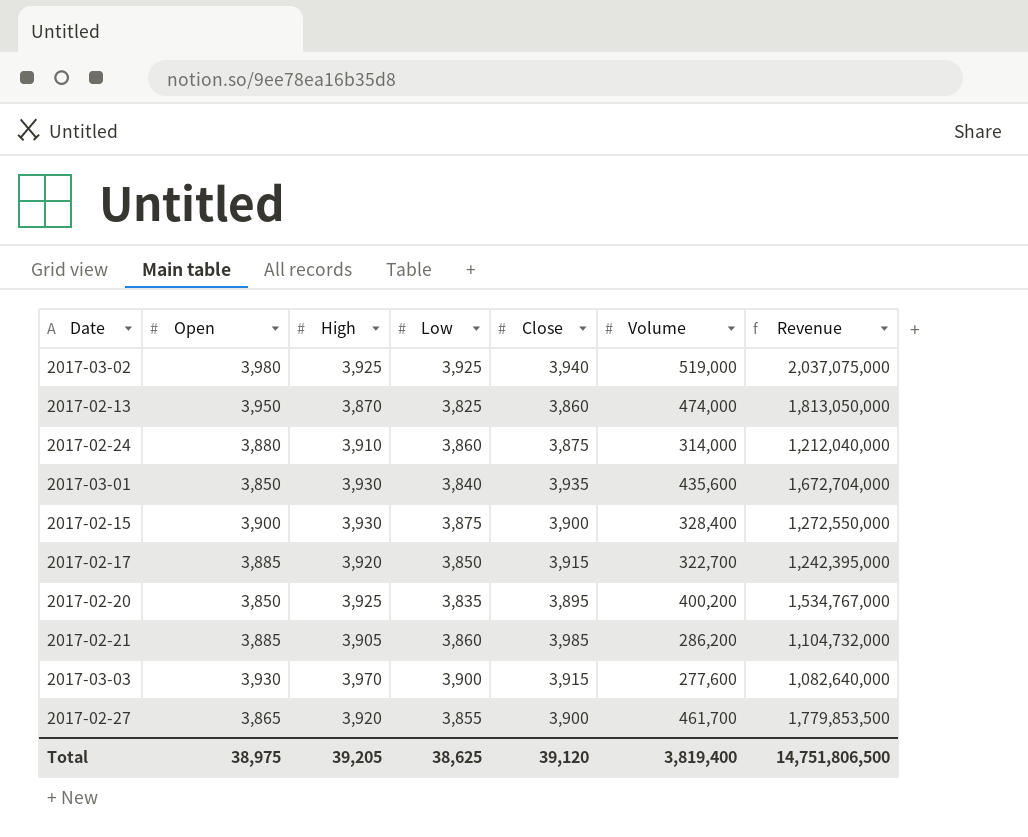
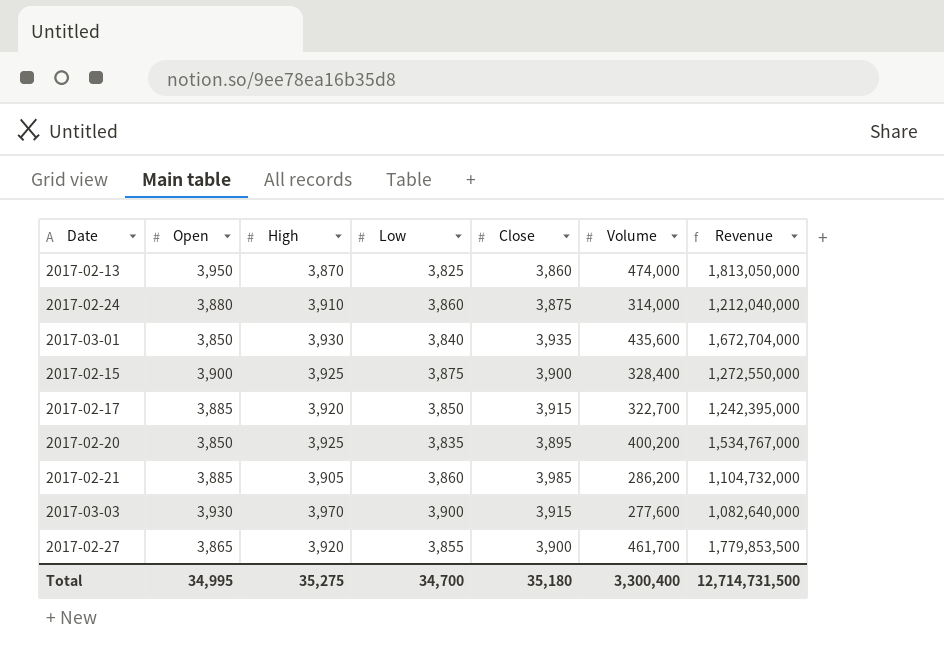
row 2017-03-02: 3,980 | 3,925 | 3,925 | 3,940 | 519,000 | 2,037,075,000 -> none
2017-02-15 | High: 3,930 -> 3,925
Total | Open: 38,975 -> 34,995
Total | High: 39,205 -> 35,275
Total | Low: 38,625 -> 34,700
Total | Close: 39,120 -> 35,180
Total | Volume: 3,819,400 -> 3,300,400
Total | Revenue: 14,751,806,500 -> 12,714,731,500

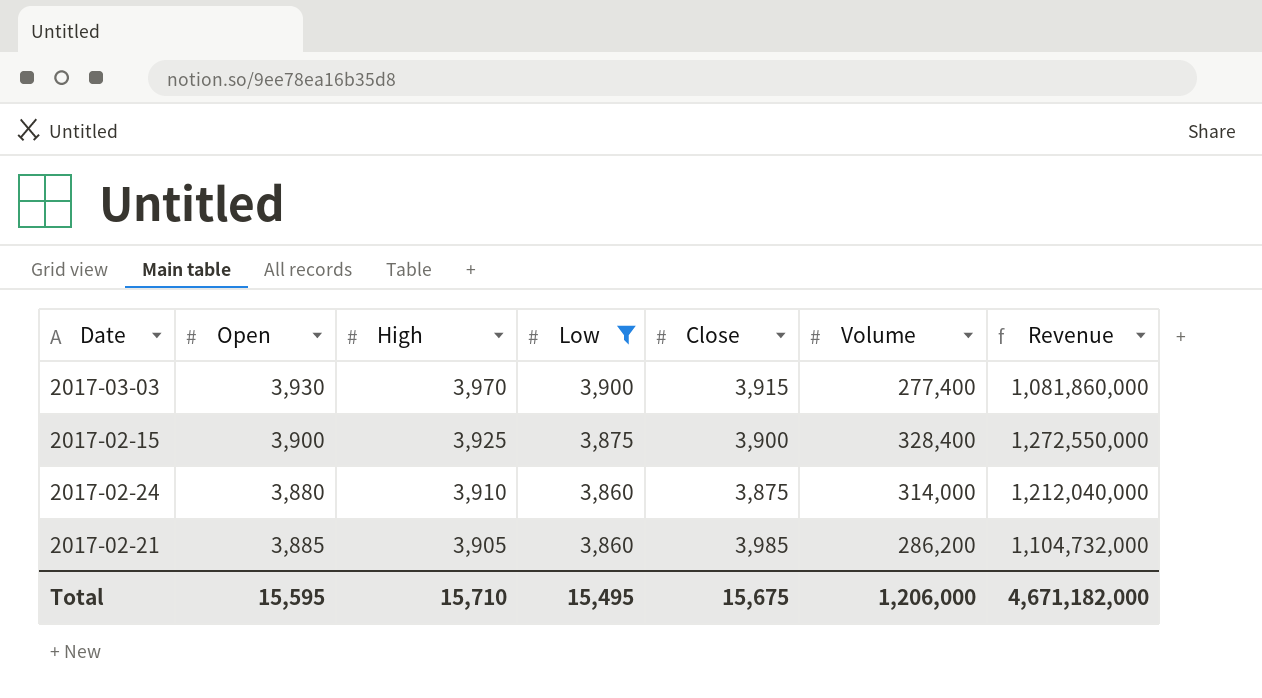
filter: none -> Low >= 3,860
row order: none -> High descending
2017-03-03 | Volume: 277,600 -> 277,400
2017-03-03 | Revenue: 1,082,640,000 -> 1,081,860,000
Total | Open: 34,995 -> 15,595
Total | High: 35,275 -> 15,710
Total | Low: 34,700 -> 15,495
Total | Close: 35,180 -> 15,675
Total | Volume: 3,300,400 -> 1,206,000
Total | Revenue: 12,714,731,500 -> 4,671,182,000

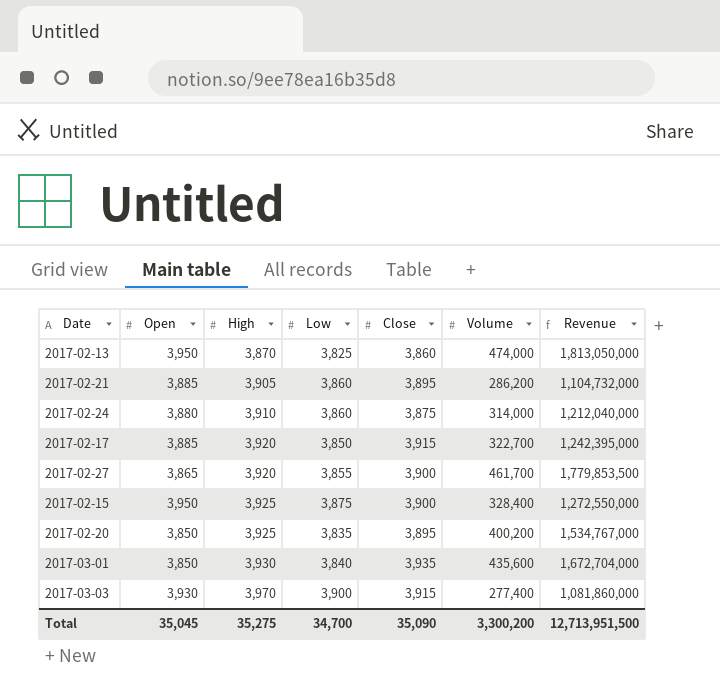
filter: Low >= 3,860 -> none
row order: High descending -> High ascending
2017-02-21 | Close: 3,985 -> 3,895
2017-02-15 | Open: 3,900 -> 3,950
Total | Open: 15,595 -> 35,045
Total | High: 15,710 -> 35,275
Total | Low: 15,495 -> 34,700
Total | Close: 15,675 -> 35,090
Total | Volume: 1,206,000 -> 3,300,200
Total | Revenue: 4,671,182,000 -> 12,713,951,500

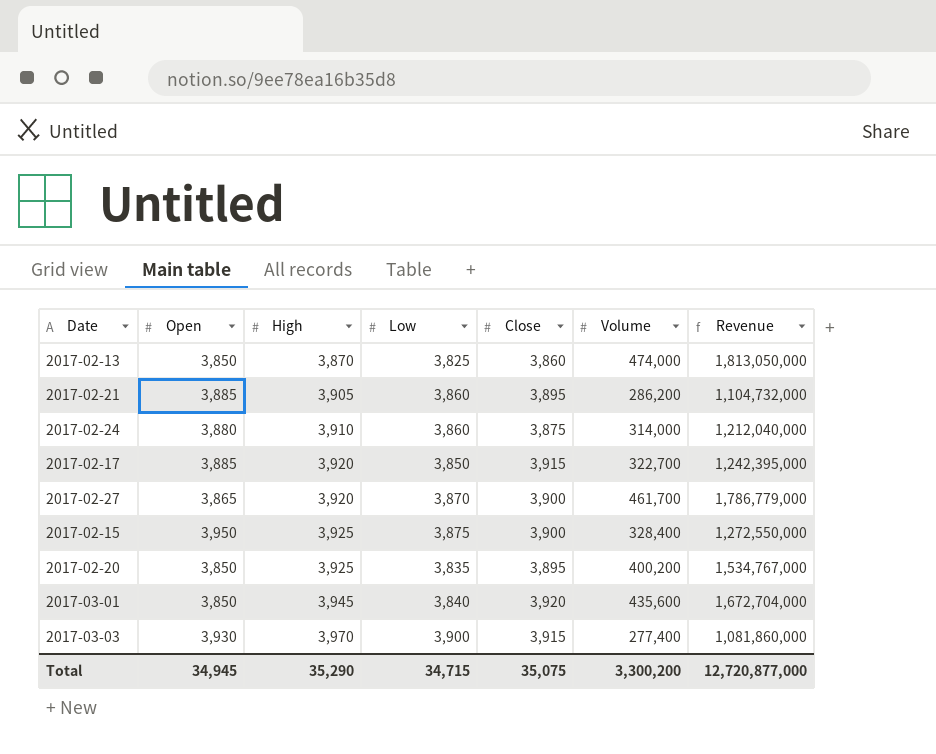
2017-02-13 | Open: 3,950 -> 3,850
2017-02-27 | Low: 3,855 -> 3,870
2017-02-27 | Revenue: 1,779,853,500 -> 1,786,779,000
2017-03-01 | High: 3,930 -> 3,945
2017-03-01 | Close: 3,935 -> 3,920
Total | Open: 35,045 -> 34,945
Total | High: 35,275 -> 35,290
Total | Low: 34,700 -> 34,715
Total | Close: 35,090 -> 35,075
Total | Revenue: 12,713,951,500 -> 12,720,877,000

